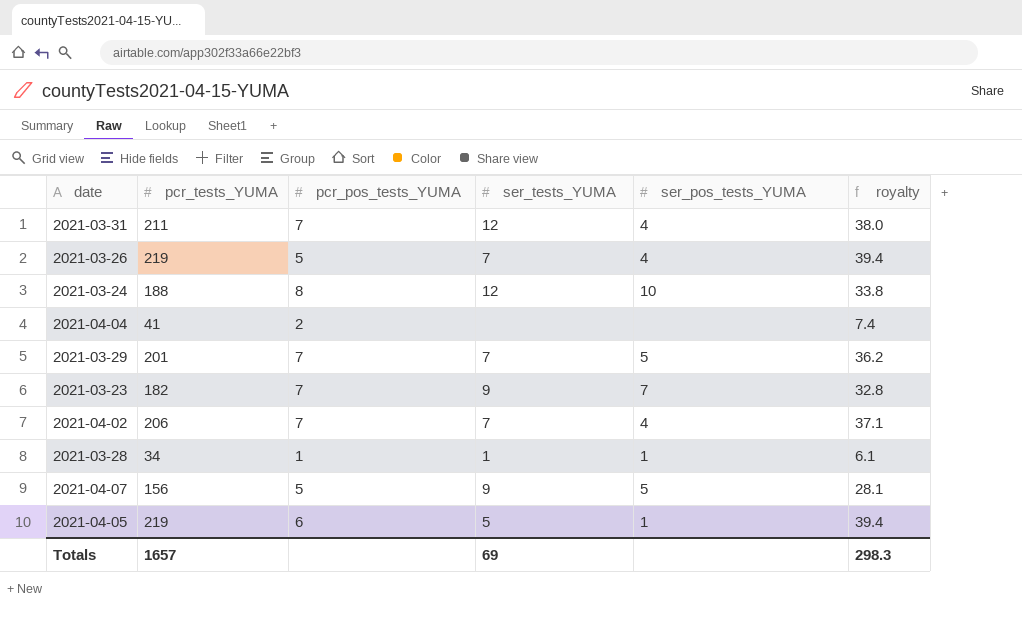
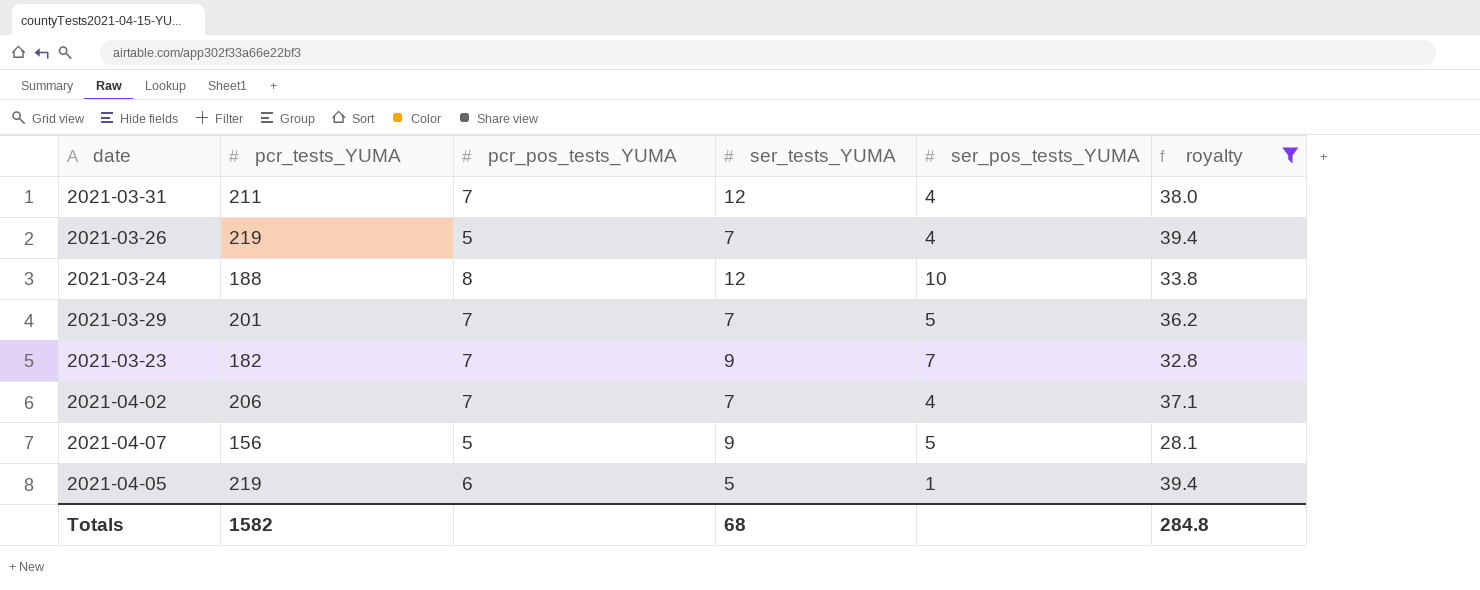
filter: none -> royalty >= 28.1
Totals | pcr_tests_YUMA: 1657 -> 1582
Totals | ser_tests_YUMA: 69 -> 68
Totals | royalty: 298.3 -> 284.8

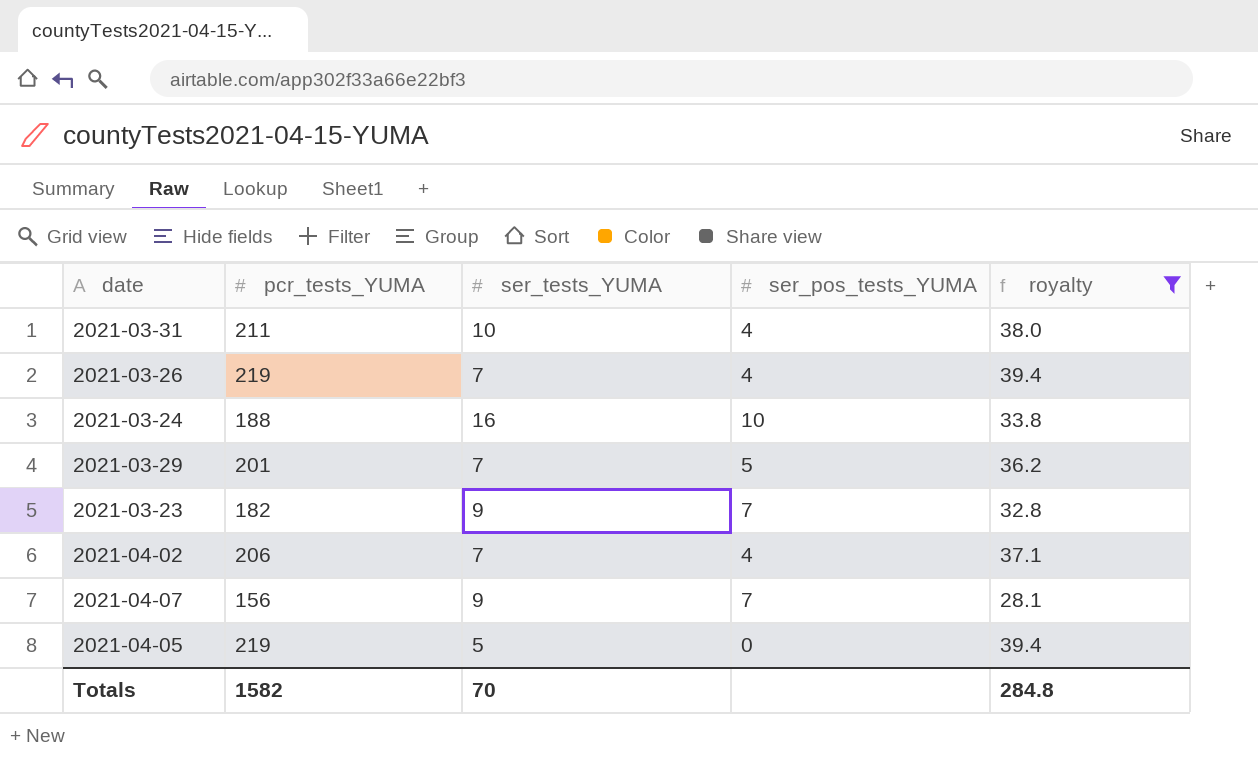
column pcr_pos_tests_YUMA | position: 3 -> none
2021-03-31 | ser_tests_YUMA: 12 -> 10
2021-03-24 | ser_tests_YUMA: 12 -> 16
2021-04-07 | ser_pos_tests_YUMA: 5 -> 7
2021-04-05 | ser_pos_tests_YUMA: 1 -> 0
Totals | ser_tests_YUMA: 68 -> 70

